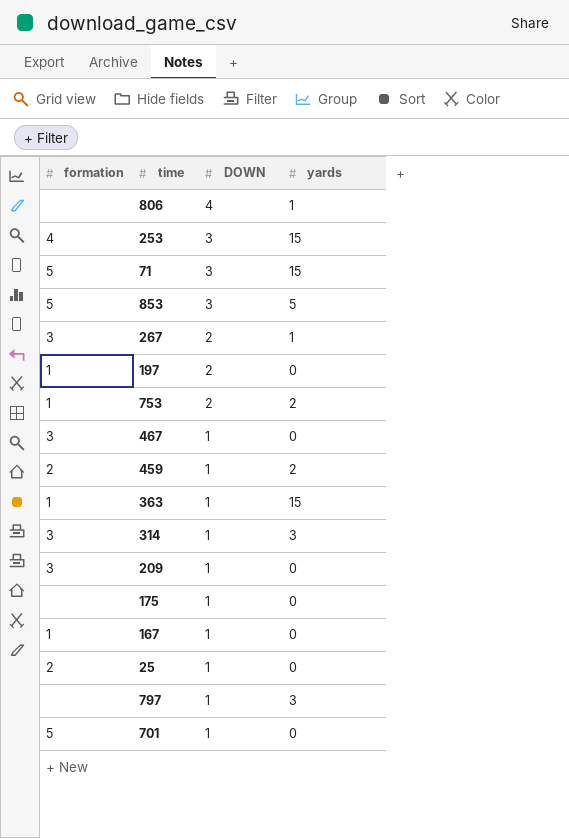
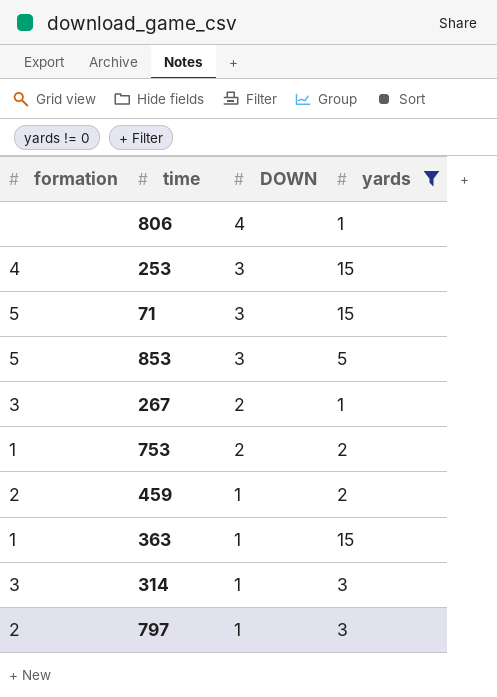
filter: none -> yards != 0
797 | formation: none -> 2

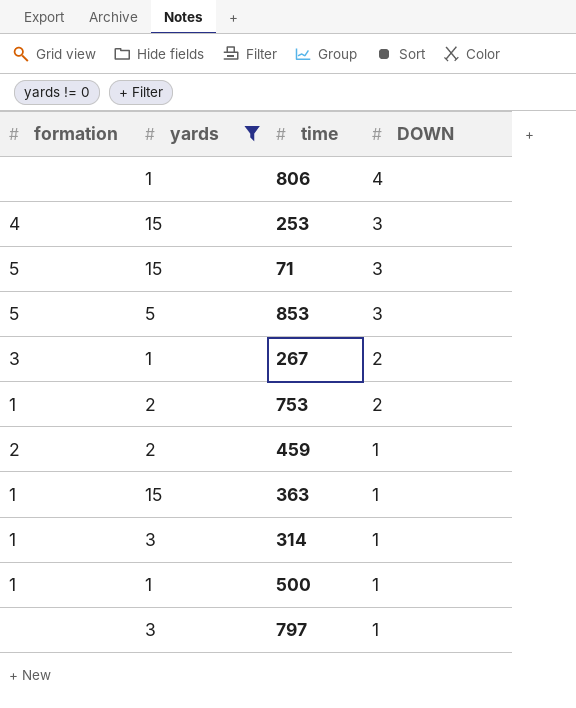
column yards | position: 4 -> 2
314 | formation: 3 -> 1
row 500: none -> 1 | 1 | 1
797 | formation: 2 -> none

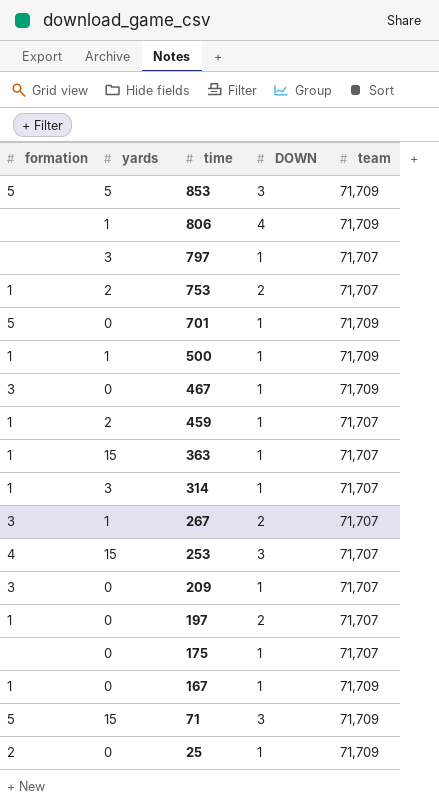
filter: yards != 0 -> none
row order: DOWN descending -> time descending
column team | position: none -> 5
459 | formation: 2 -> 1

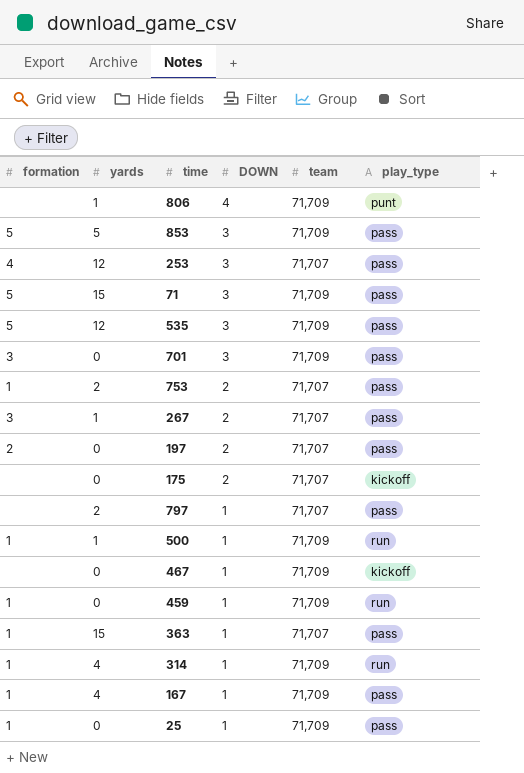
row order: time descending -> DOWN descending
column play_type | position: none -> 6
row 209: 3 | 0 | 1 | 71,707 -> none
253 | yards: 15 -> 12
row 535: none -> 5 | 12 | 3 | 71,709 | pass
701 | formation: 5 -> 3
701 | DOWN: 1 -> 3
197 | formation: 1 -> 2
175 | DOWN: 1 -> 2
797 | yards: 3 -> 2
467 | formation: 3 -> none
459 | yards: 2 -> 0
459 | team: 71,707 -> 71,709
314 | yards: 3 -> 4
314 | team: 71,707 -> 71,709
167 | yards: 0 -> 4
25 | formation: 2 -> 1

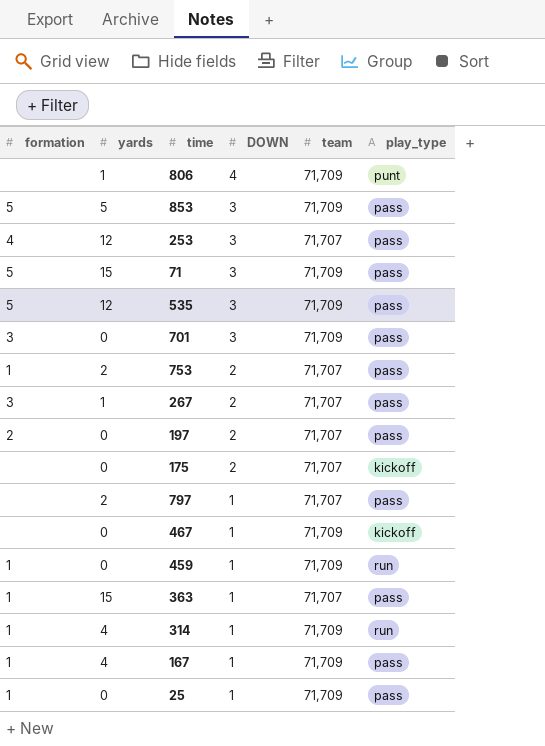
row 500: 1 | 1 | 1 | 71,709 | run -> none

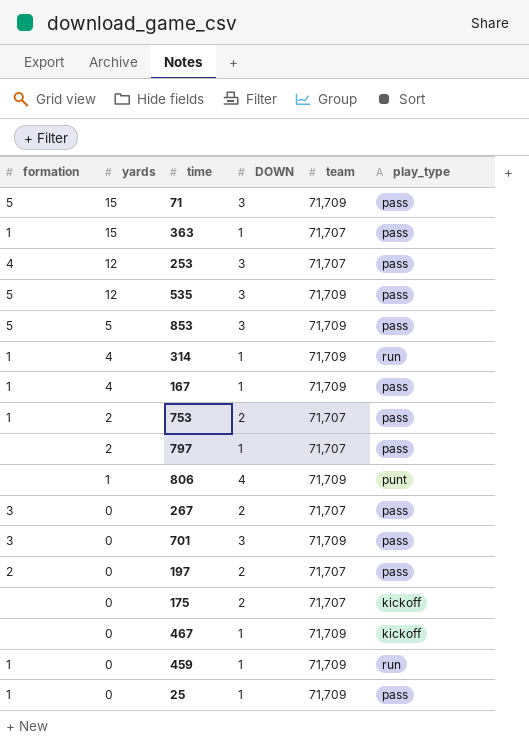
row order: DOWN descending -> yards descending
267 | yards: 1 -> 0

